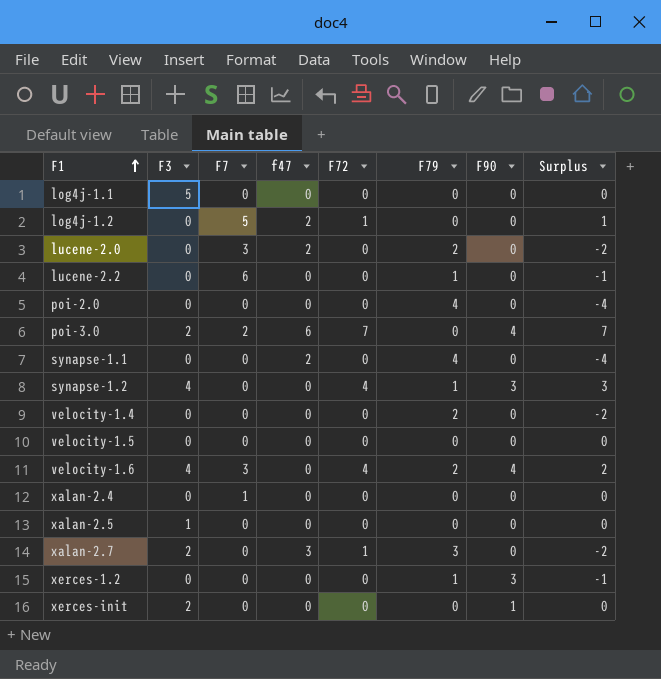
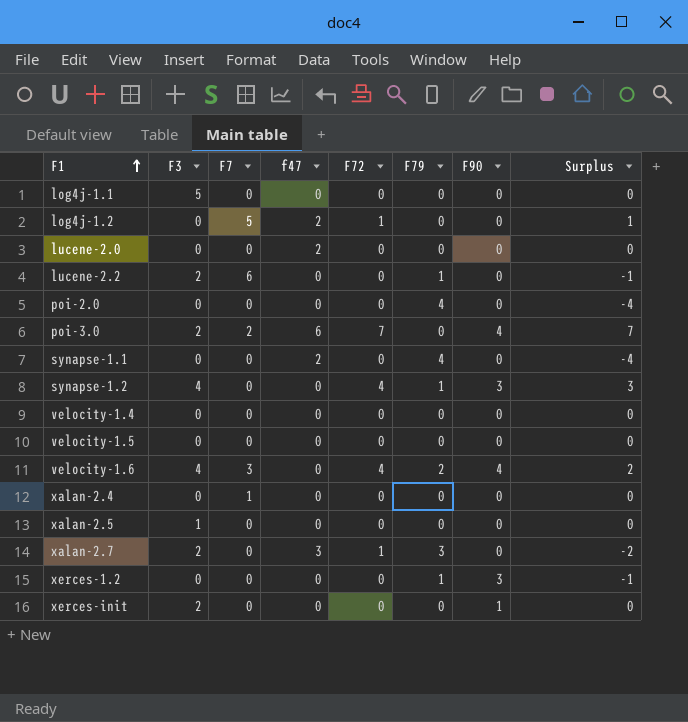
lucene-2.0 | F7: 3 -> 0
lucene-2.0 | F79: 2 -> 0
lucene-2.0 | Surplus: -2 -> 0
lucene-2.2 | F3: 0 -> 2
velocity-1.4 | F79: 2 -> 0
velocity-1.4 | Surplus: -2 -> 0

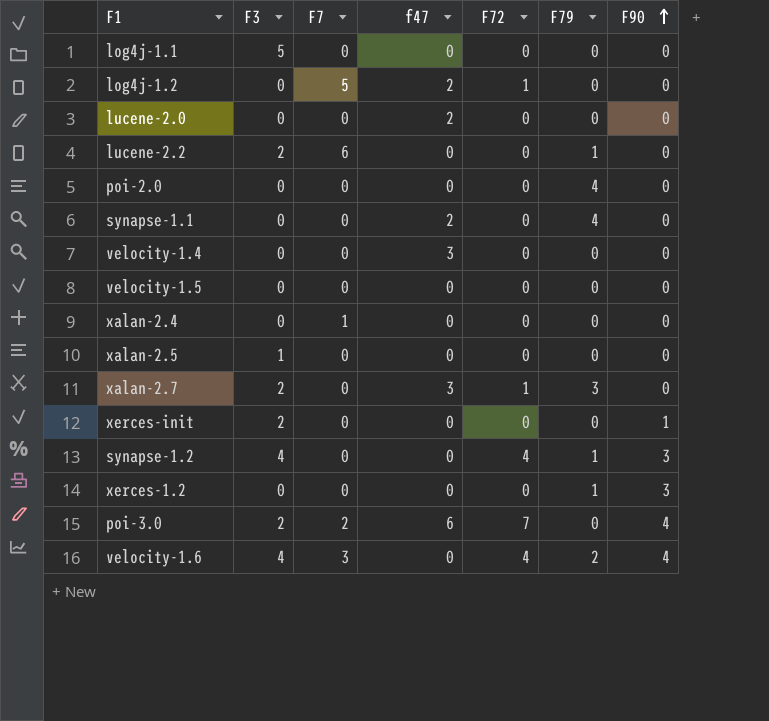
row order: F1 ascending -> F90 ascending
column Surplus | formula: [F72] - [F79] -> none
velocity-1.4 | f47: 0 -> 3

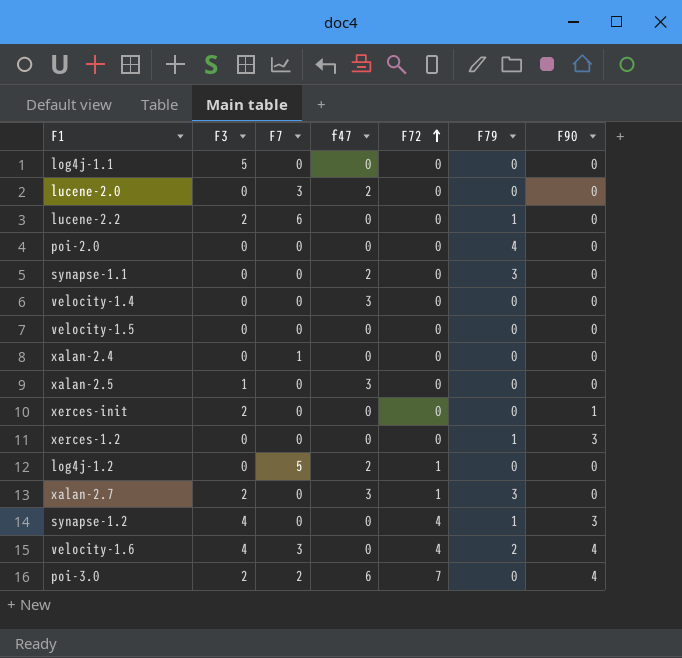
row order: F90 ascending -> F72 ascending
lucene-2.0 | F7: 0 -> 3
synapse-1.1 | F79: 4 -> 3
xalan-2.5 | f47: 0 -> 3

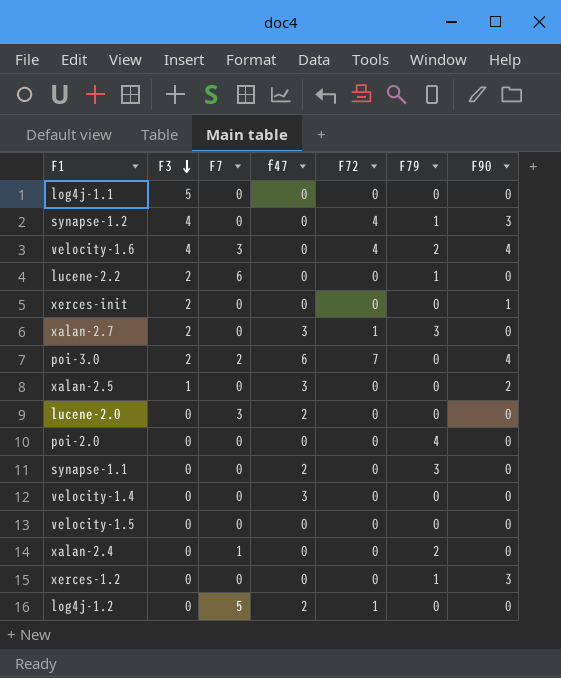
row order: F72 ascending -> F3 descending
xalan-2.5 | F90: 0 -> 2
xalan-2.4 | F79: 0 -> 2

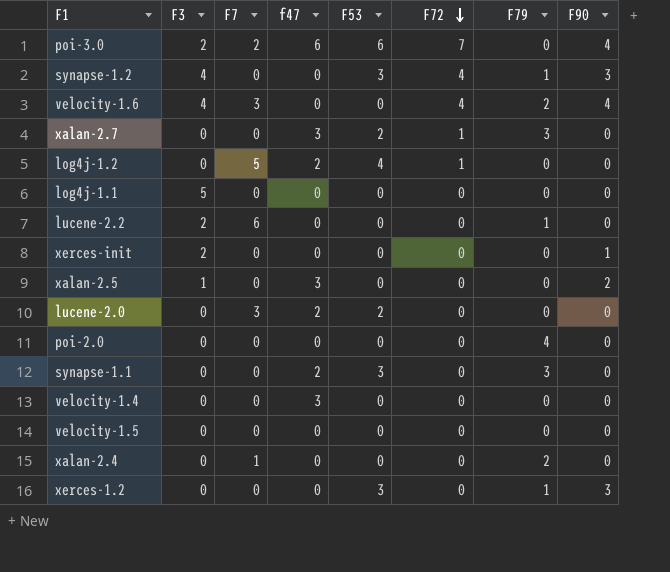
row order: F3 descending -> F72 descending
column F53 | position: none -> 5
xalan-2.7 | F3: 2 -> 0

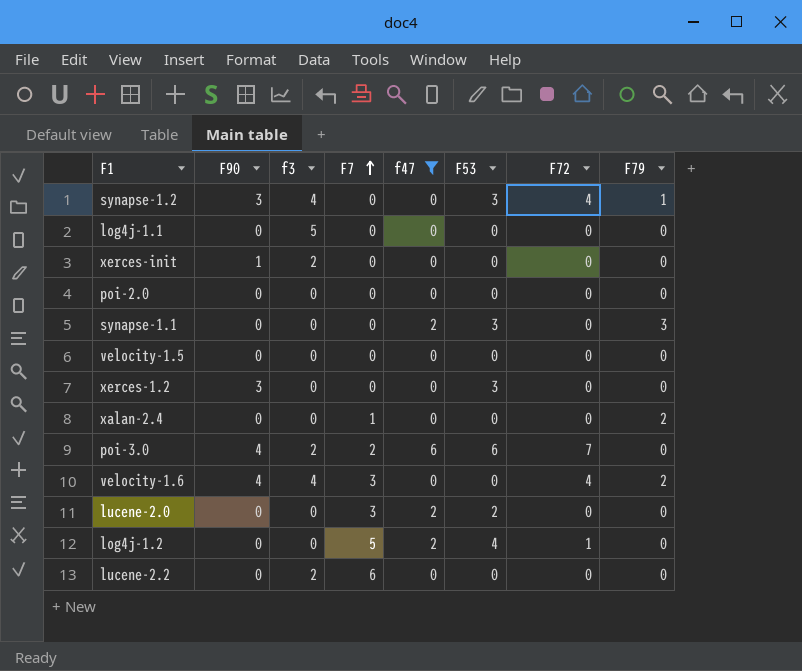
filter: none -> f47 != 3
row order: F72 descending -> F7 ascending
column F90 | position: 8 -> 2
column name: F3 -> f3
poi-2.0 | F79: 4 -> 0
xerces-1.2 | F79: 1 -> 0
lucene-2.2 | F79: 1 -> 0

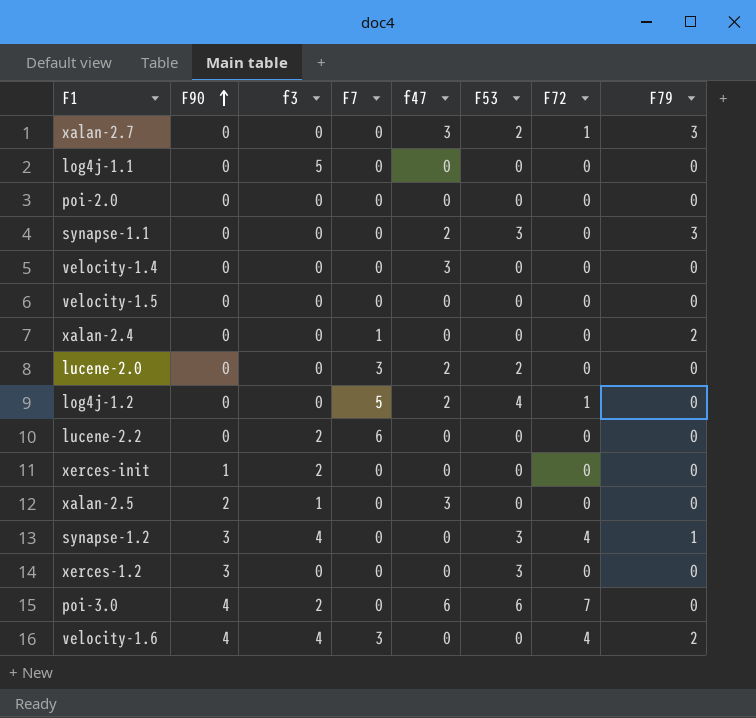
filter: f47 != 3 -> none
row order: F7 ascending -> F90 ascending
poi-3.0 | F7: 2 -> 0

